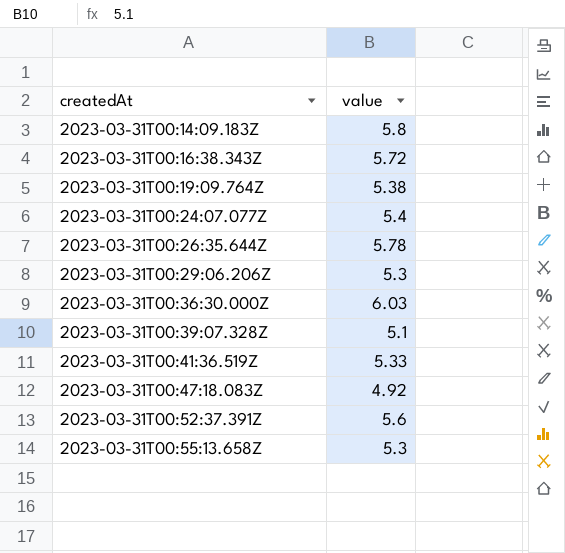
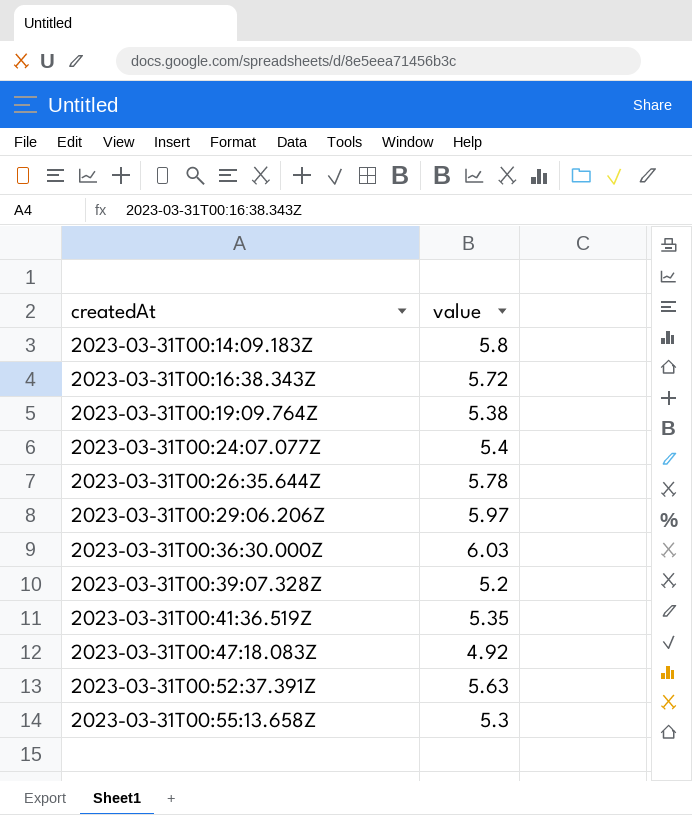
2023-03-31T00:29:06.206Z | value: 5.3 -> 5.97
2023-03-31T00:39:07.328Z | value: 5.1 -> 5.2
2023-03-31T00:41:36.519Z | value: 5.33 -> 5.35
2023-03-31T00:52:37.391Z | value: 5.6 -> 5.63

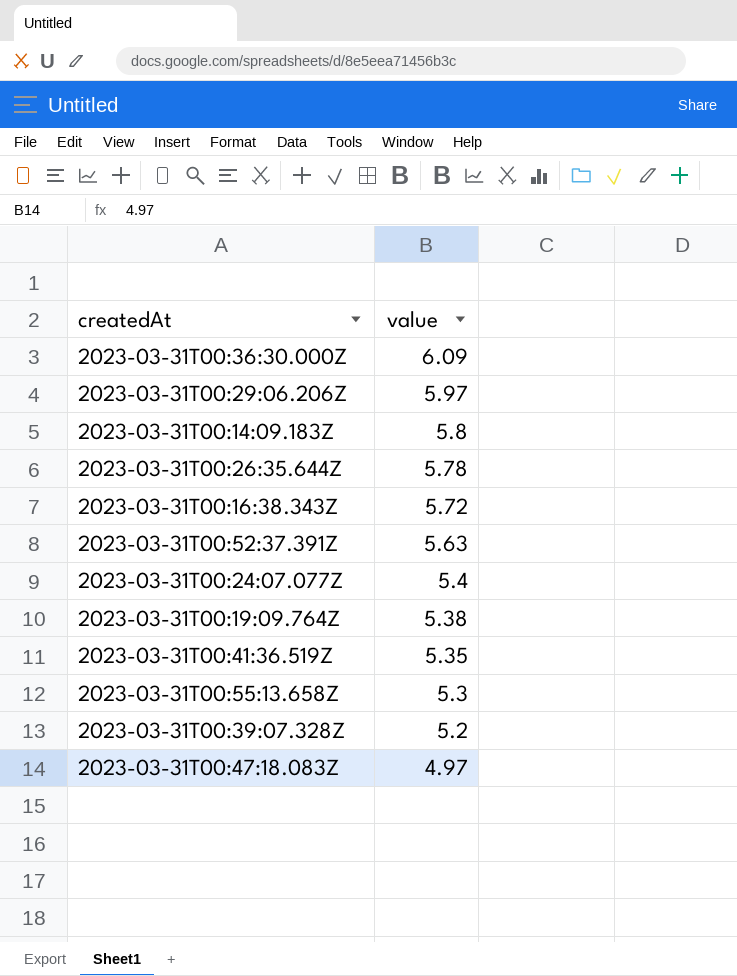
row order: createdAt ascending -> value descending
2023-03-31T00:36:30.000Z | value: 6.03 -> 6.09
2023-03-31T00:47:18.083Z | value: 4.92 -> 4.97

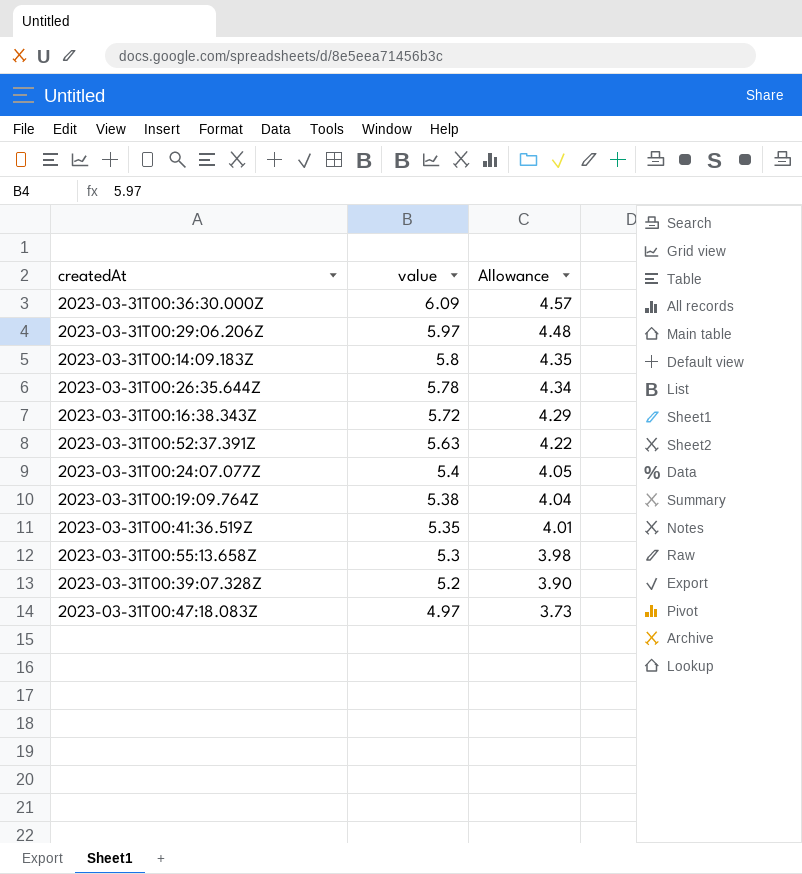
column Allowance | formula: none -> [value] * 0.75

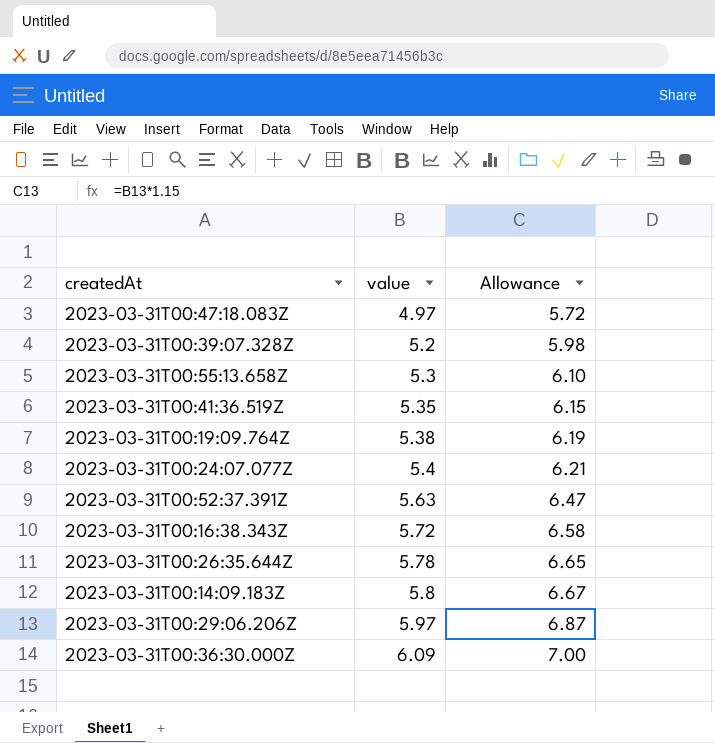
row order: value descending -> value ascending
column Allowance | formula: [value] * 0.75 -> [value] * 1.15

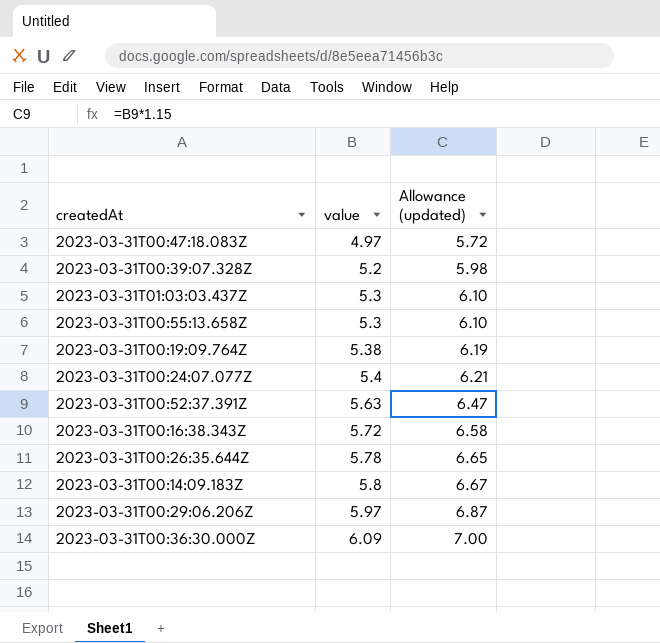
column name: Allowance -> Allowance (updated)
row 2023-03-31T00:41:36.519Z: 5.35 | 6.15 -> none
row 2023-03-31T01:03:03.437Z: none -> 5.3 | 6.10

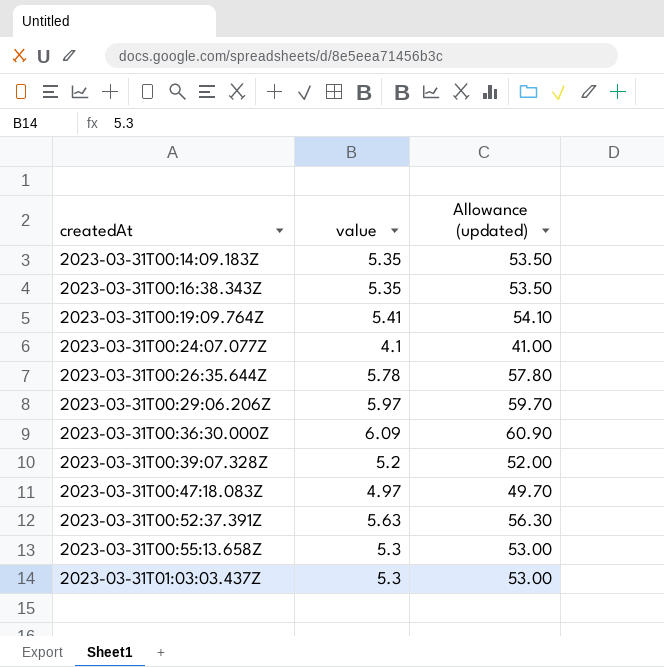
row order: value ascending -> createdAt ascending
column Allowance (updated) | formula: [value] * 1.15 -> [value] * 10
2023-03-31T00:14:09.183Z | value: 5.8 -> 5.35
2023-03-31T00:16:38.343Z | value: 5.72 -> 5.35
2023-03-31T00:19:09.764Z | value: 5.38 -> 5.41
2023-03-31T00:24:07.077Z | value: 5.4 -> 4.1

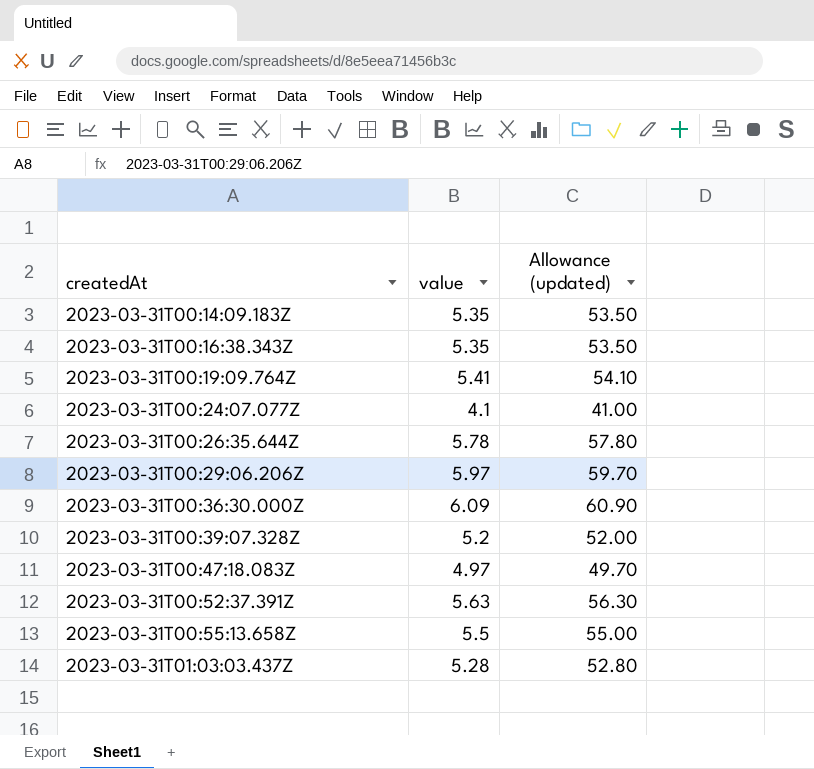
2023-03-31T00:55:13.658Z | value: 5.3 -> 5.5
2023-03-31T00:55:13.658Z | Allowance (updated): 53.00 -> 55.00
2023-03-31T01:03:03.437Z | value: 5.3 -> 5.28
2023-03-31T01:03:03.437Z | Allowance (updated): 53.00 -> 52.80

